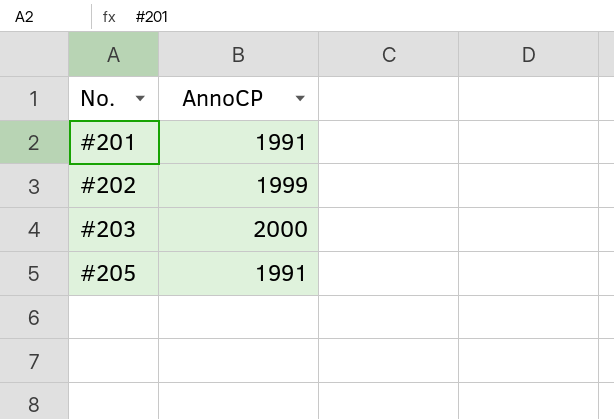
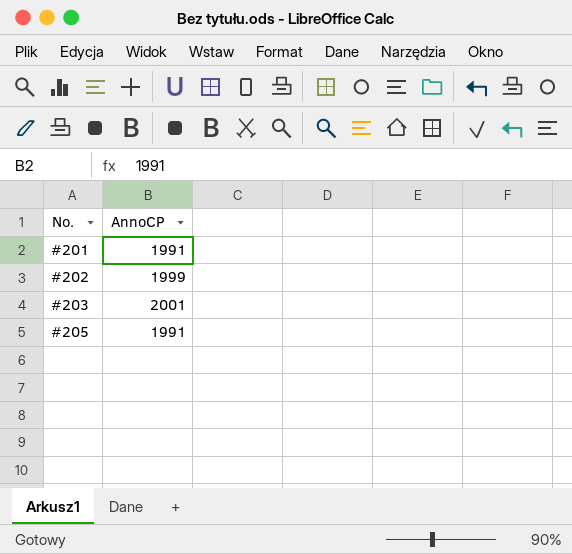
#203 | AnnoCP: 2000 -> 2001

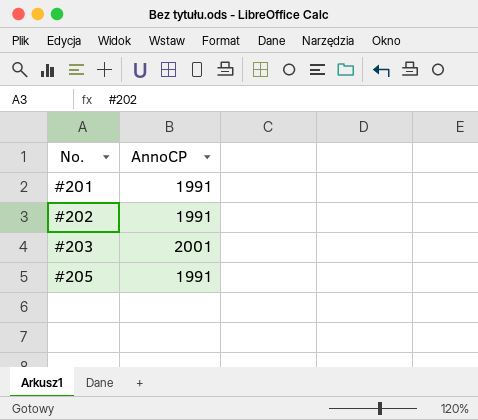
#202 | AnnoCP: 1999 -> 1991

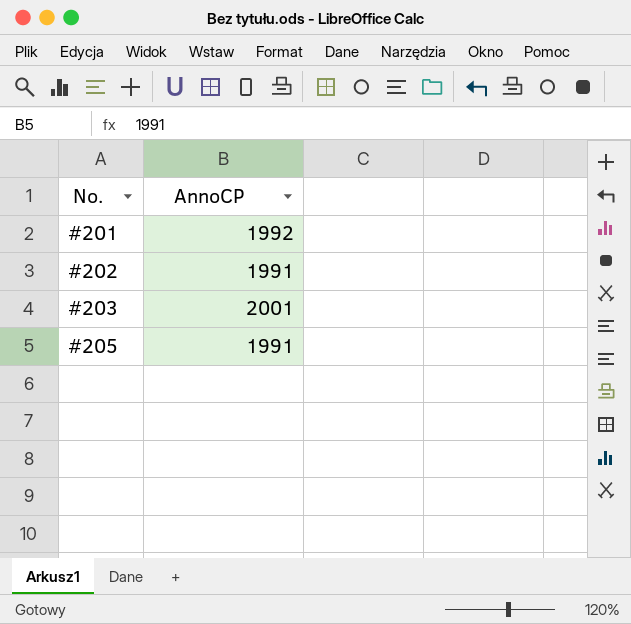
#201 | AnnoCP: 1991 -> 1992

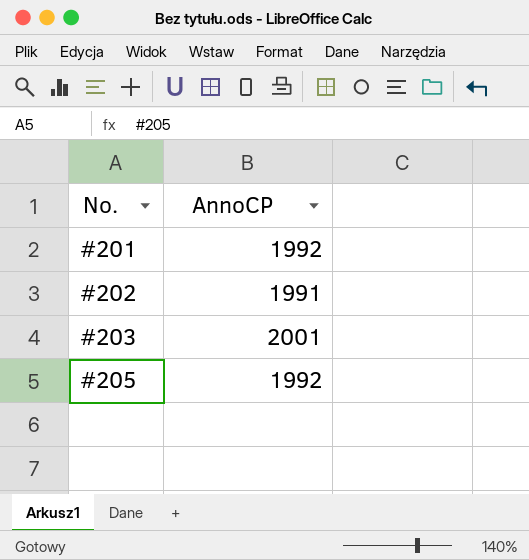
#205 | AnnoCP: 1991 -> 1992

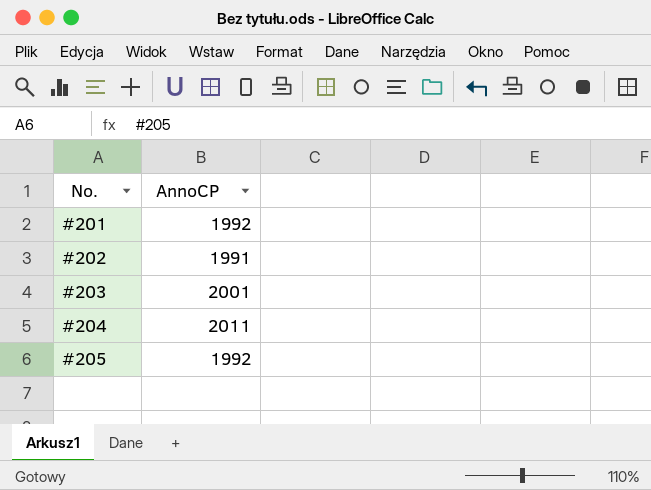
row #204: none -> 2011

